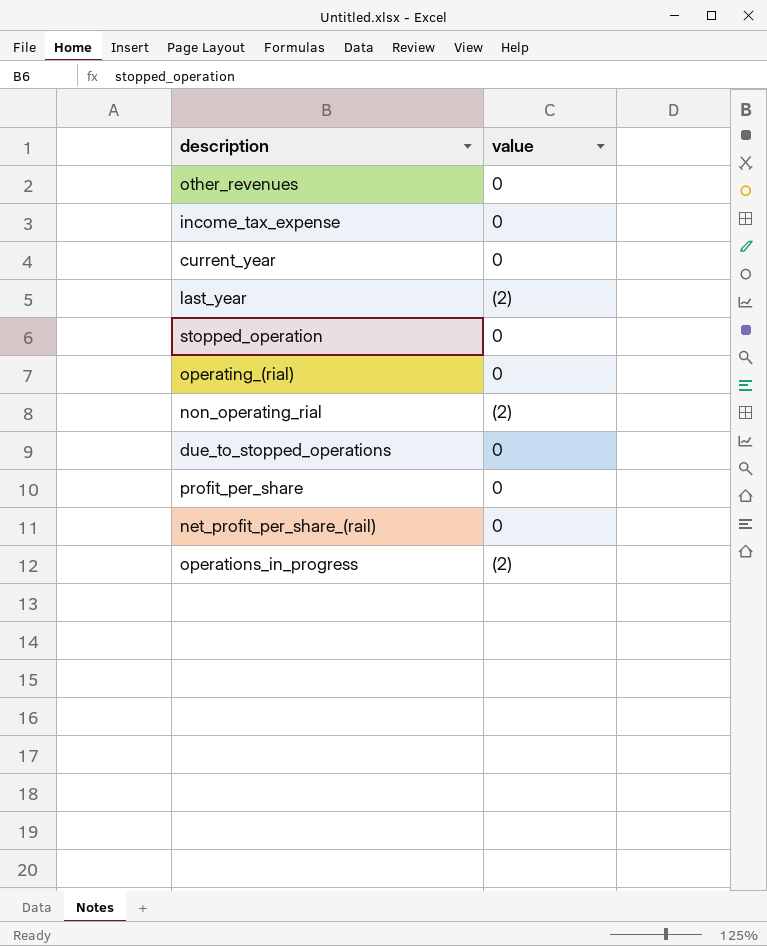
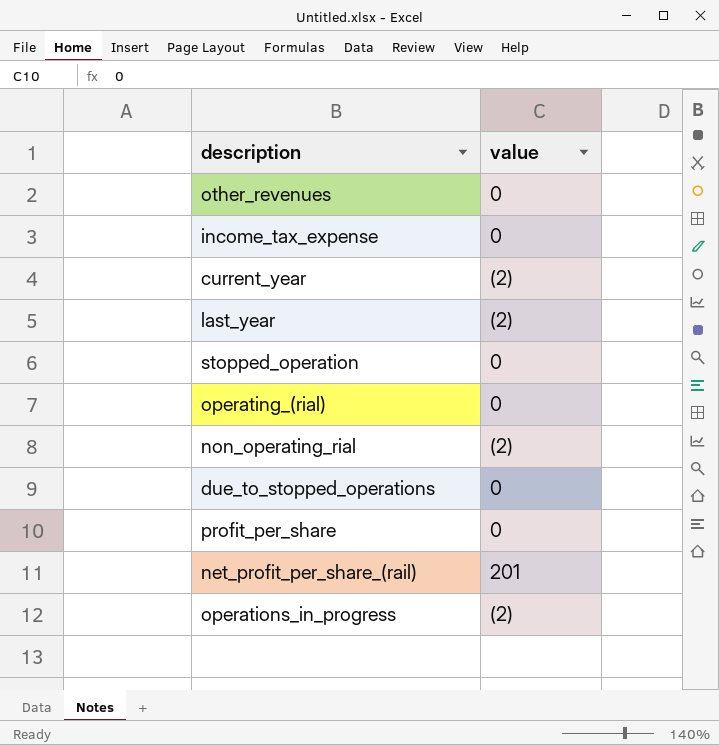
current_year | value: 0 -> (2)
net_profit_per_share_(rail) | value: 0 -> 201

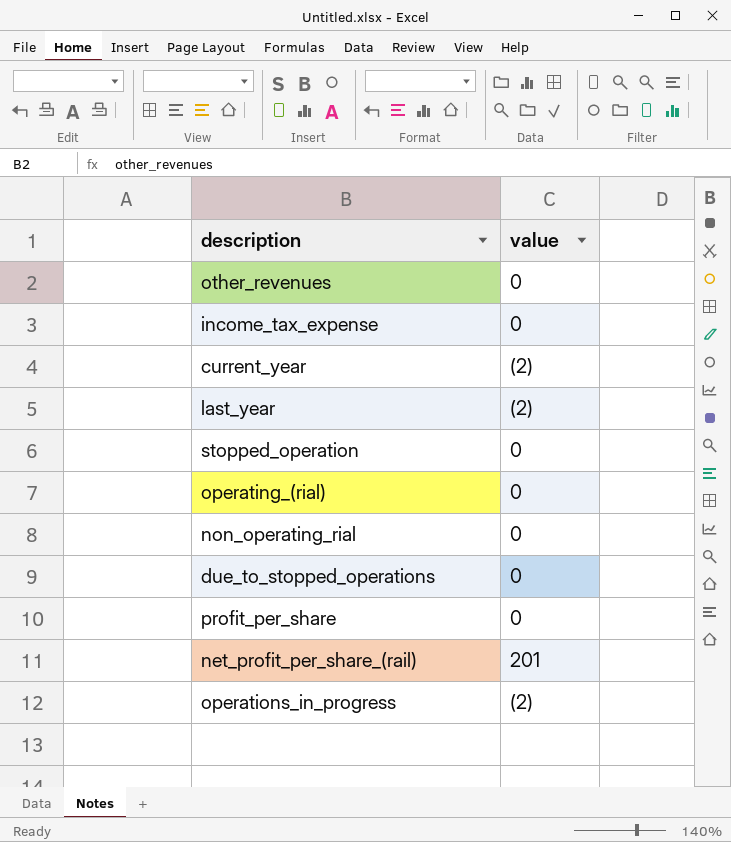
non_operating_rial | value: (2) -> 0

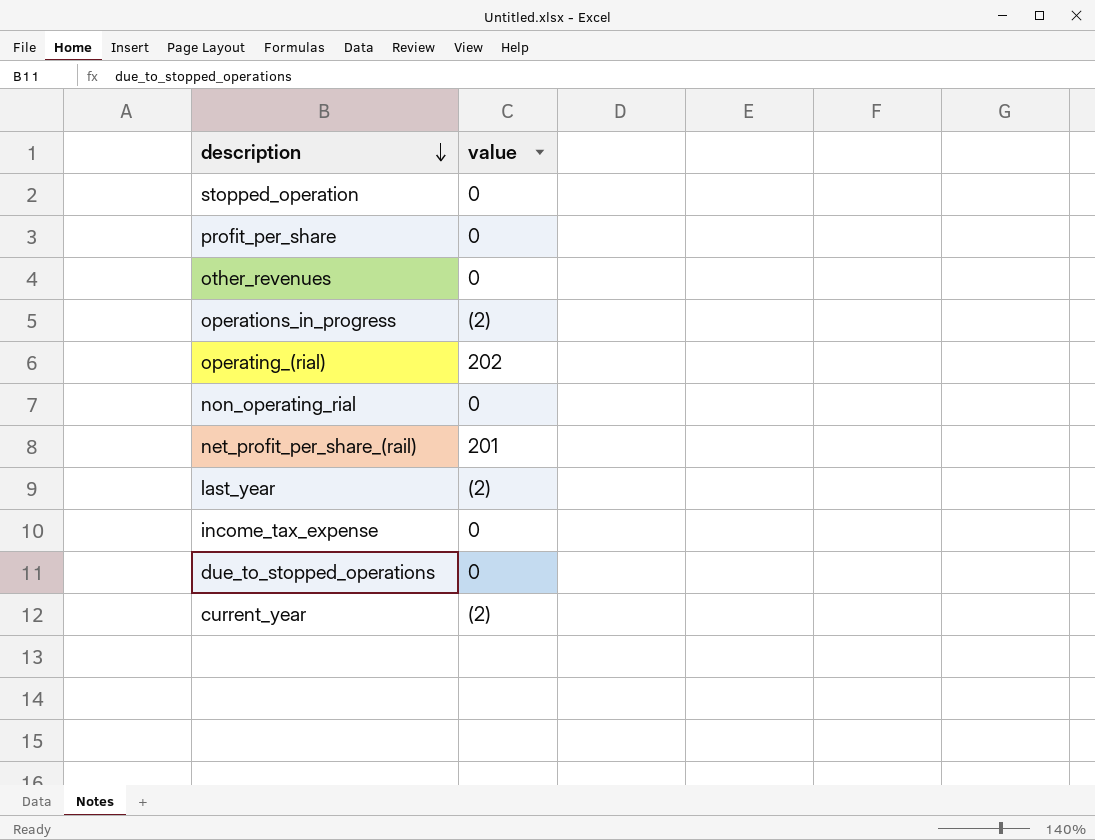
row order: none -> description descending
operating_(rial) | value: 0 -> 202

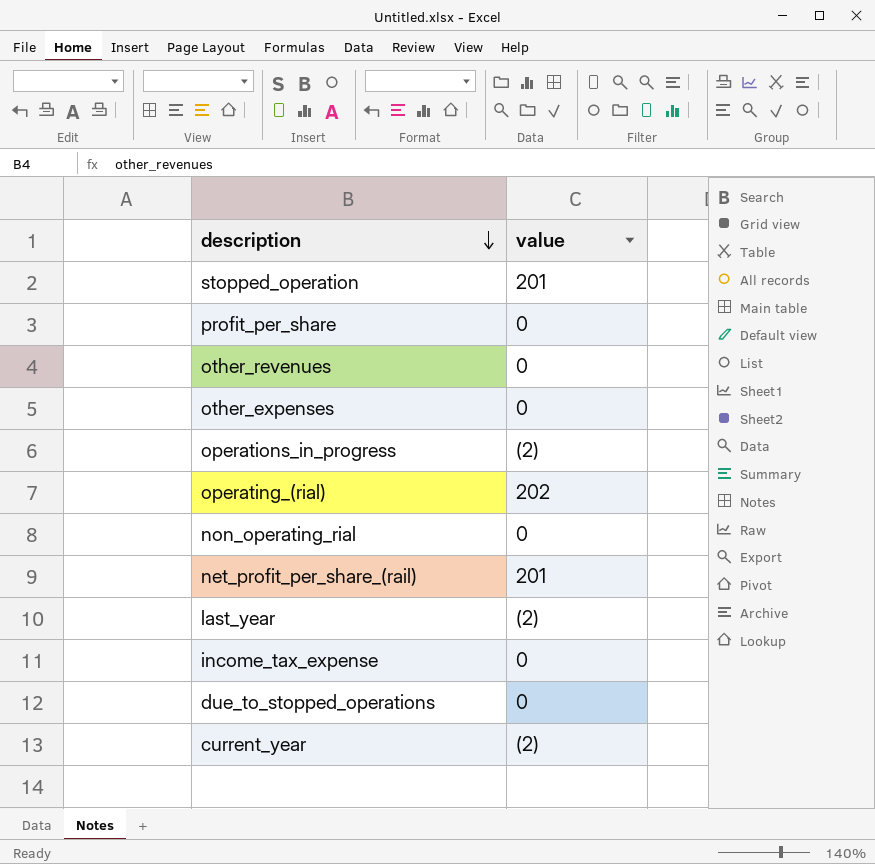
stopped_operation | value: 0 -> 201
row other_expenses: none -> 0

